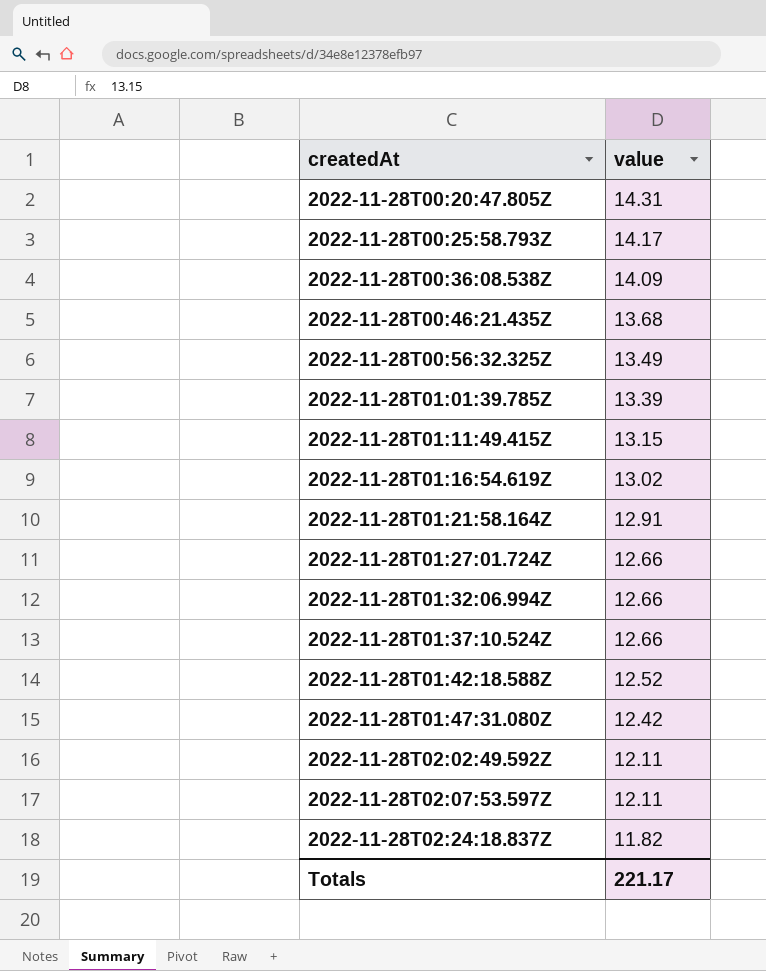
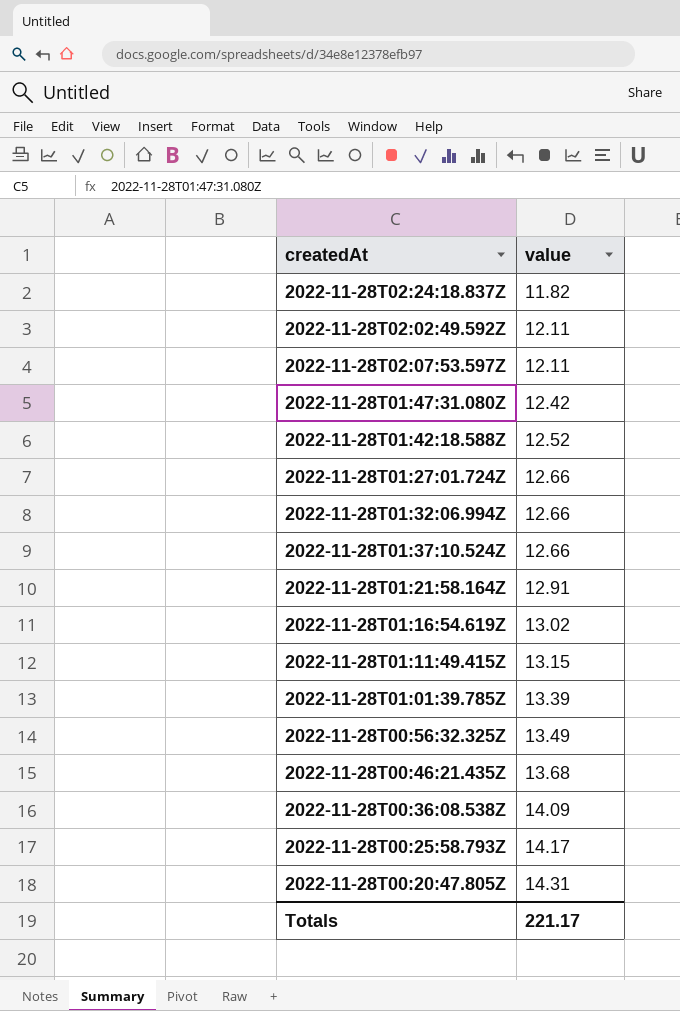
row order: createdAt ascending -> value ascending

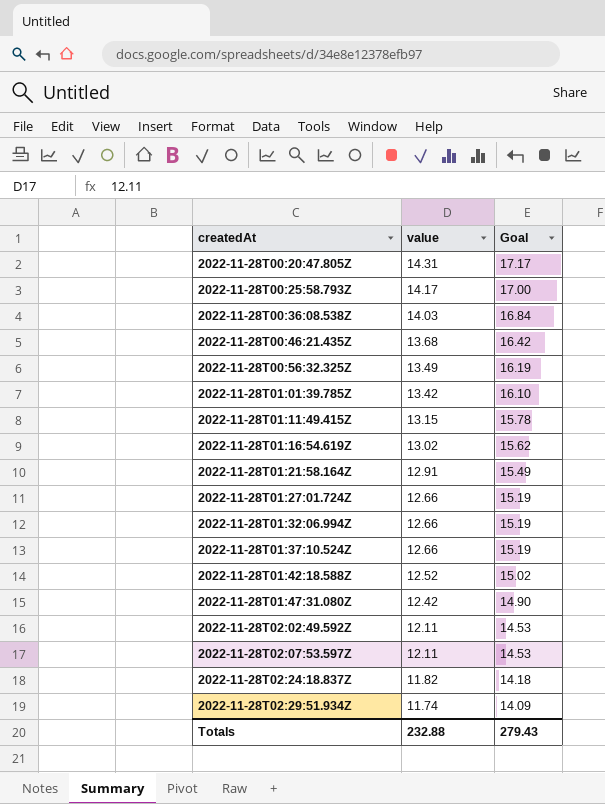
row order: value ascending -> createdAt ascending
column Goal | formula: none -> [value] * 1.2
2022-11-28T00:36:08.538Z | value: 14.09 -> 14.03
2022-11-28T01:01:39.785Z | value: 13.39 -> 13.42
row 2022-11-28T02:29:51.934Z: none -> 11.74 | 14.09
Totals | value: 221.17 -> 232.88

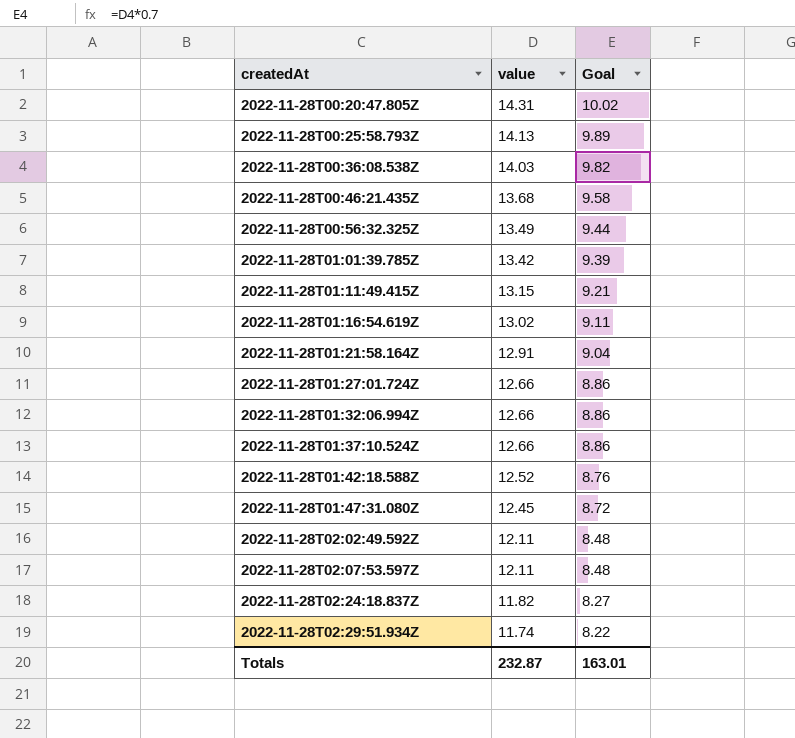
column Goal | formula: [value] * 1.2 -> [value] * 0.7
2022-11-28T00:25:58.793Z | value: 14.17 -> 14.13
2022-11-28T01:47:31.080Z | value: 12.42 -> 12.45
Totals | value: 232.88 -> 232.87
Totals | Goal: 279.43 -> 163.01

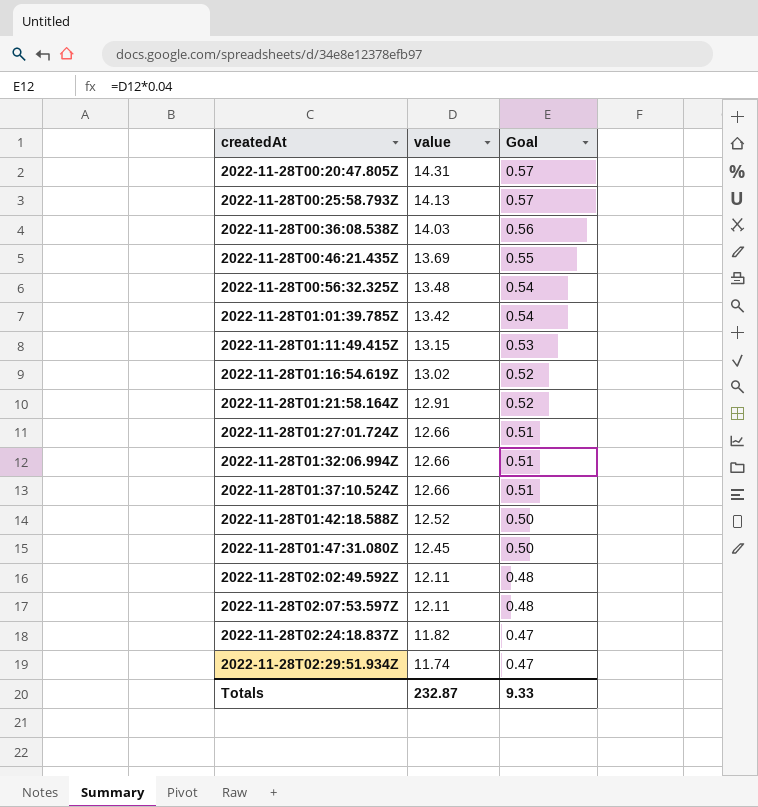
column Goal | formula: [value] * 0.7 -> [value] * 0.04
2022-11-28T00:46:21.435Z | value: 13.68 -> 13.69
2022-11-28T00:56:32.325Z | value: 13.49 -> 13.48
Totals | Goal: 163.01 -> 9.33

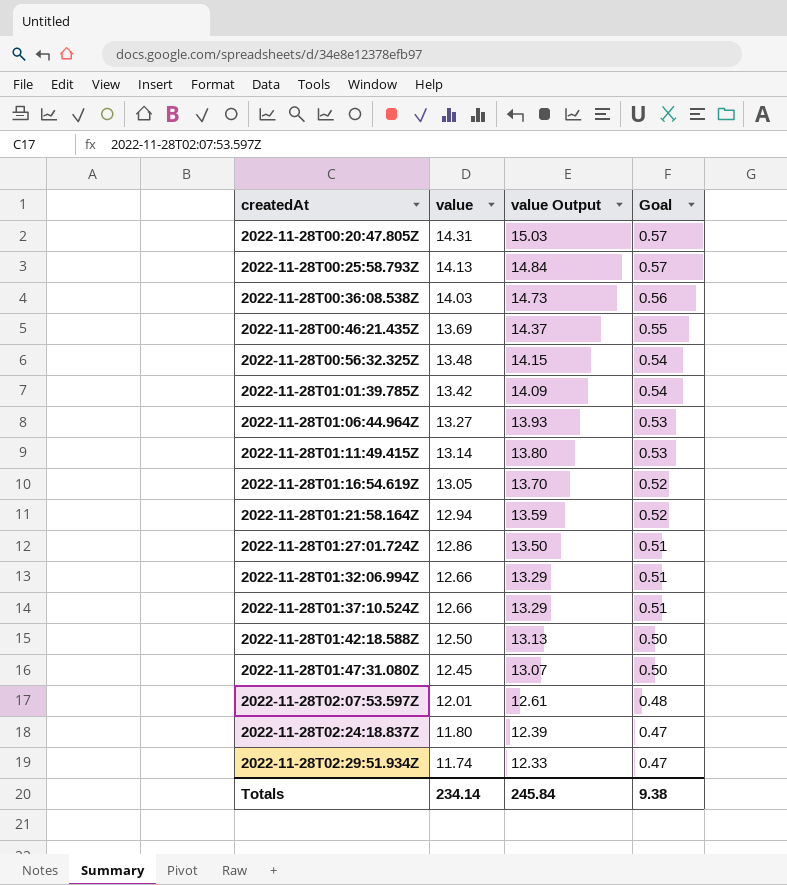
column value Output | formula: none -> [value] * 1.05
row 2022-11-28T02:02:49.592Z: 12.11 | 0.48 -> none
row 2022-11-28T01:06:44.964Z: none -> 13.27 | 13.93 | 0.53
2022-11-28T01:11:49.415Z | value: 13.15 -> 13.14
2022-11-28T01:16:54.619Z | value: 13.02 -> 13.05
2022-11-28T01:21:58.164Z | value: 12.91 -> 12.94
2022-11-28T01:27:01.724Z | value: 12.66 -> 12.86
2022-11-28T01:42:18.588Z | value: 12.52 -> 12.50
2022-11-28T02:07:53.597Z | value: 12.11 -> 12.01
2022-11-28T02:24:18.837Z | value: 11.82 -> 11.80
Totals | value: 232.87 -> 234.14
Totals | Goal: 9.33 -> 9.38

